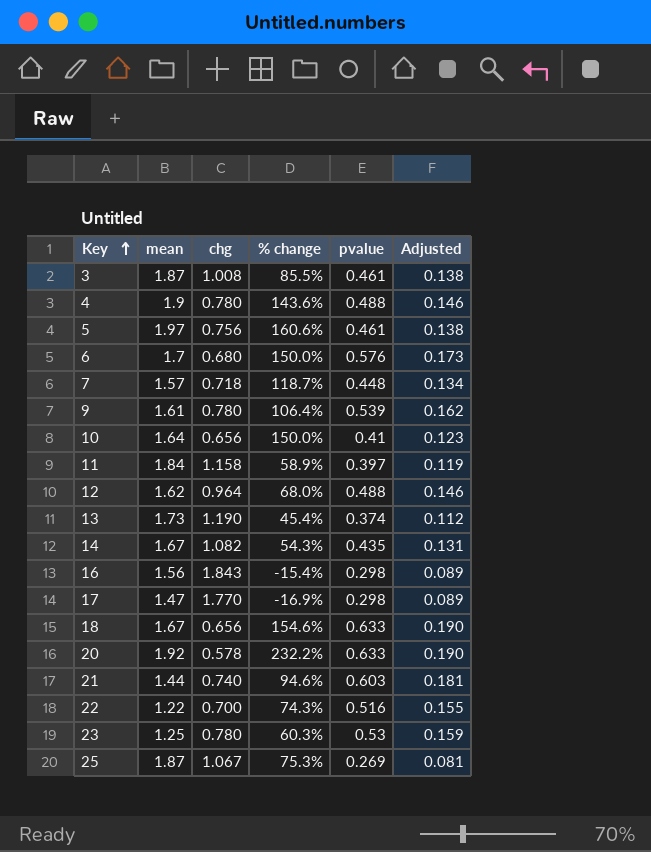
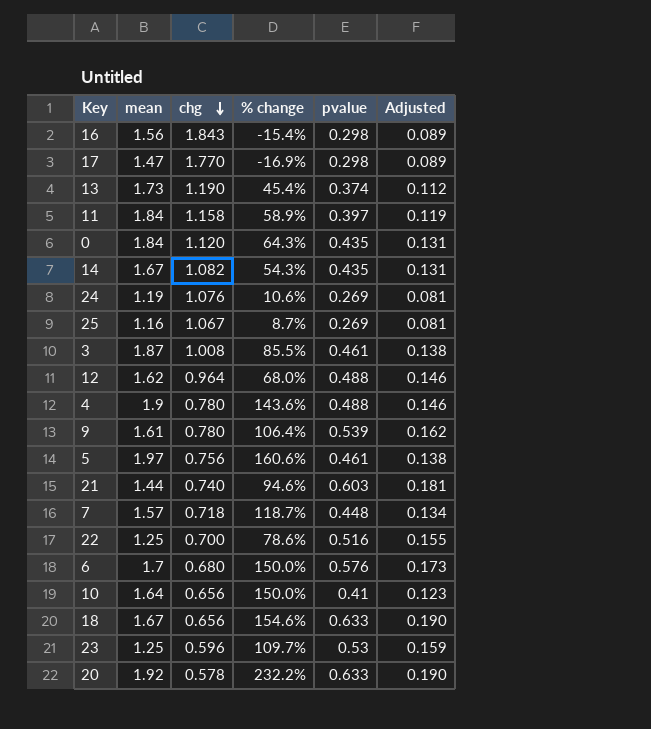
row order: Key ascending -> chg descending
row 0: none -> 1.84 | 1.120 | 64.3% | 0.435 | 0.131
row 24: none -> 1.19 | 1.076 | 10.6% | 0.269 | 0.081
25 | mean: 1.87 -> 1.16
25 | % change: 75.3% -> 8.7%
22 | mean: 1.22 -> 1.25
22 | % change: 74.3% -> 78.6%
23 | chg: 0.780 -> 0.596
23 | % change: 60.3% -> 109.7%

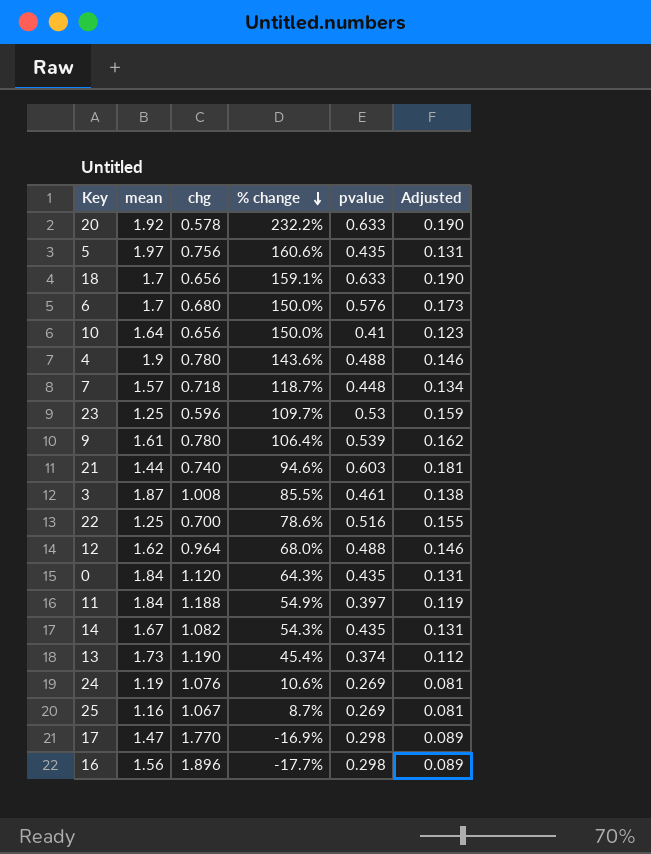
row order: chg descending -> % change descending
5 | pvalue: 0.461 -> 0.435
5 | Adjusted: 0.138 -> 0.131
18 | mean: 1.67 -> 1.7
18 | % change: 154.6% -> 159.1%
11 | chg: 1.158 -> 1.188
11 | % change: 58.9% -> 54.9%
16 | chg: 1.843 -> 1.896
16 | % change: -15.4% -> -17.7%

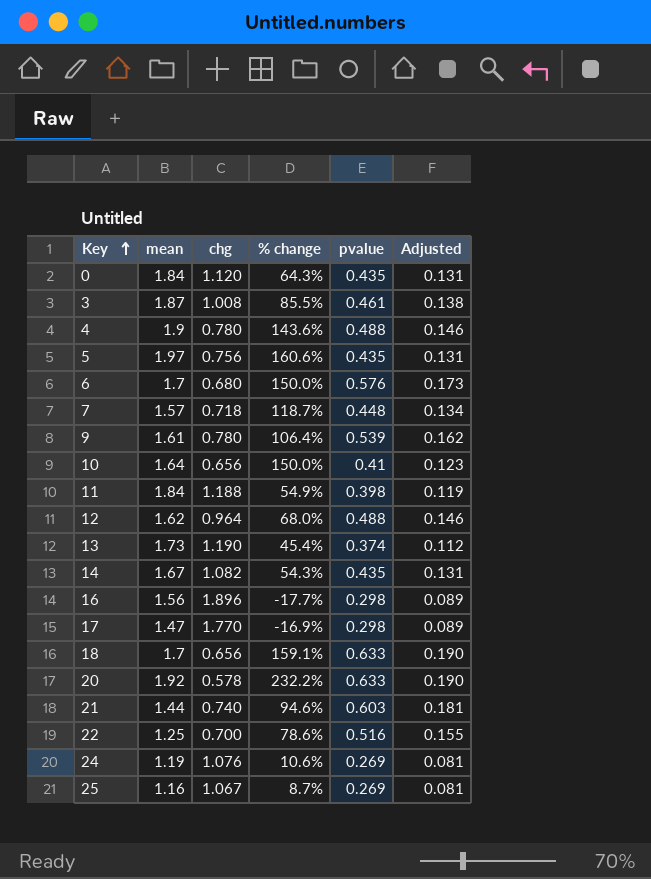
row order: % change descending -> Key ascending
row 23: 1.25 | 0.596 | 109.7% | 0.53 | 0.159 -> none
11 | pvalue: 0.397 -> 0.398

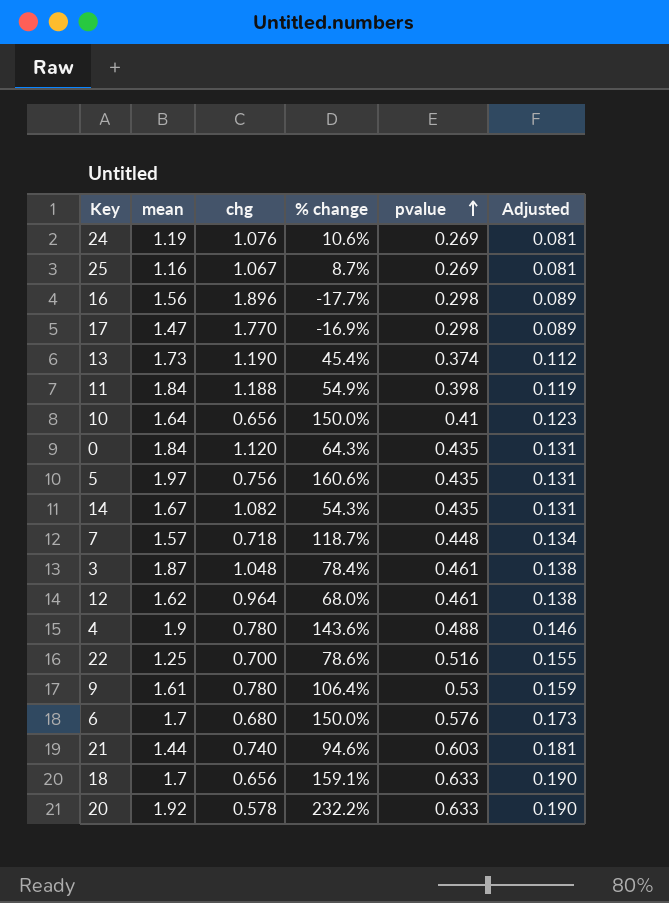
row order: Key ascending -> pvalue ascending
3 | chg: 1.008 -> 1.048
3 | % change: 85.5% -> 78.4%
12 | pvalue: 0.488 -> 0.461
12 | Adjusted: 0.146 -> 0.138
9 | pvalue: 0.539 -> 0.53
9 | Adjusted: 0.162 -> 0.159

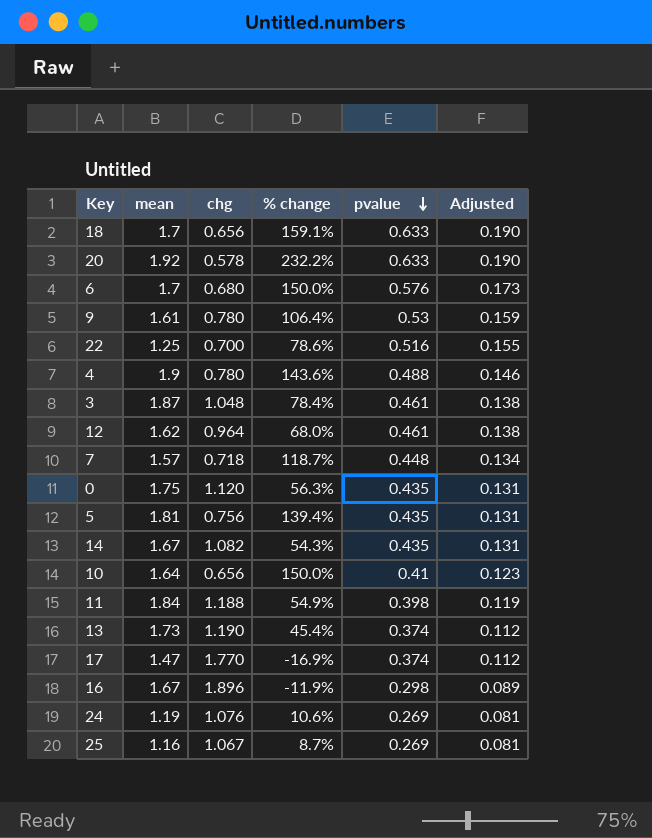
row order: pvalue ascending -> pvalue descending
row 21: 1.44 | 0.740 | 94.6% | 0.603 | 0.181 -> none
0 | mean: 1.84 -> 1.75
0 | % change: 64.3% -> 56.3%
5 | mean: 1.97 -> 1.81
5 | % change: 160.6% -> 139.4%
17 | pvalue: 0.298 -> 0.374
17 | Adjusted: 0.089 -> 0.112
16 | mean: 1.56 -> 1.67
16 | % change: -17.7% -> -11.9%

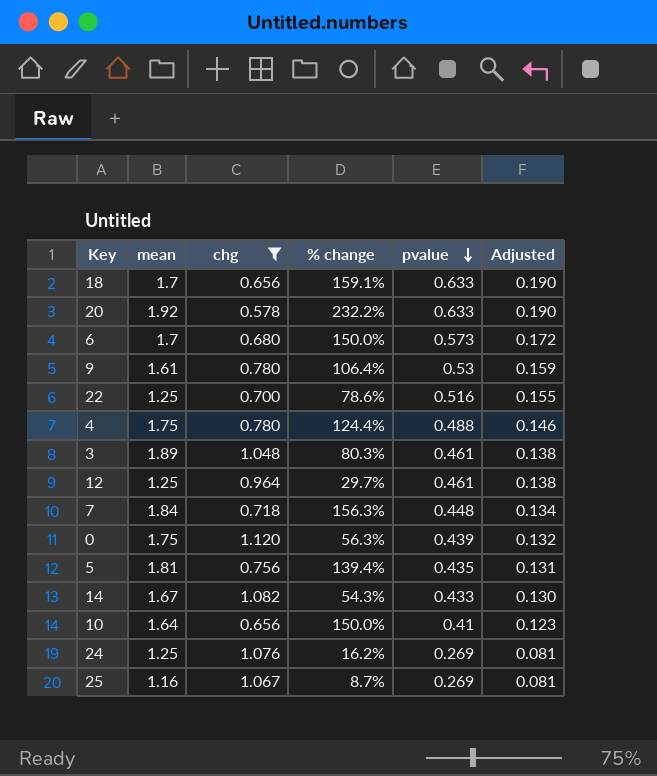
filter: none -> chg <= 1.120
6 | pvalue: 0.576 -> 0.573
6 | Adjusted: 0.173 -> 0.172
4 | mean: 1.9 -> 1.75
4 | % change: 143.6% -> 124.4%
3 | mean: 1.87 -> 1.89
3 | % change: 78.4% -> 80.3%
12 | mean: 1.62 -> 1.25
12 | % change: 68.0% -> 29.7%
7 | mean: 1.57 -> 1.84
7 | % change: 118.7% -> 156.3%
0 | pvalue: 0.435 -> 0.439
0 | Adjusted: 0.131 -> 0.132
14 | pvalue: 0.435 -> 0.433
14 | Adjusted: 0.131 -> 0.130
24 | mean: 1.19 -> 1.25
24 | % change: 10.6% -> 16.2%

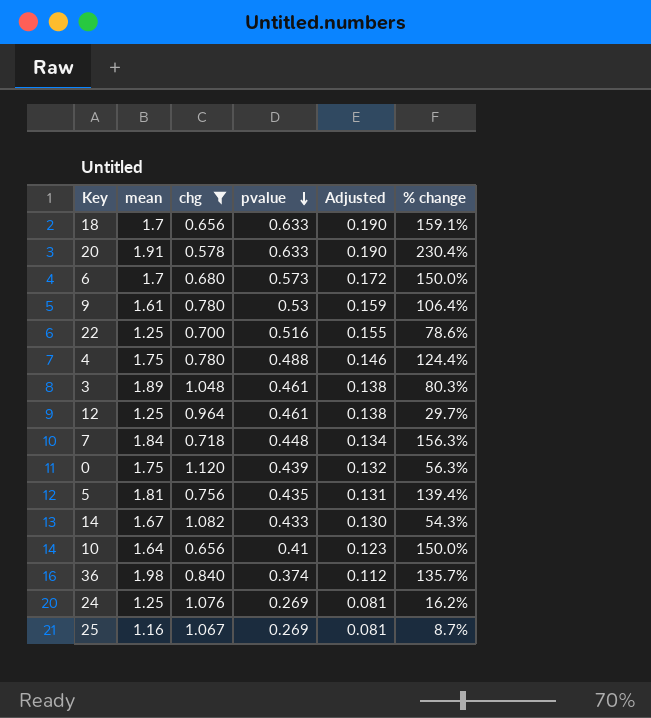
column % change | position: 4 -> 6
20 | mean: 1.92 -> 1.91
20 | % change: 232.2% -> 230.4%
row 36: none -> 1.98 | 0.840 | 0.374 | 0.112 | 135.7%

